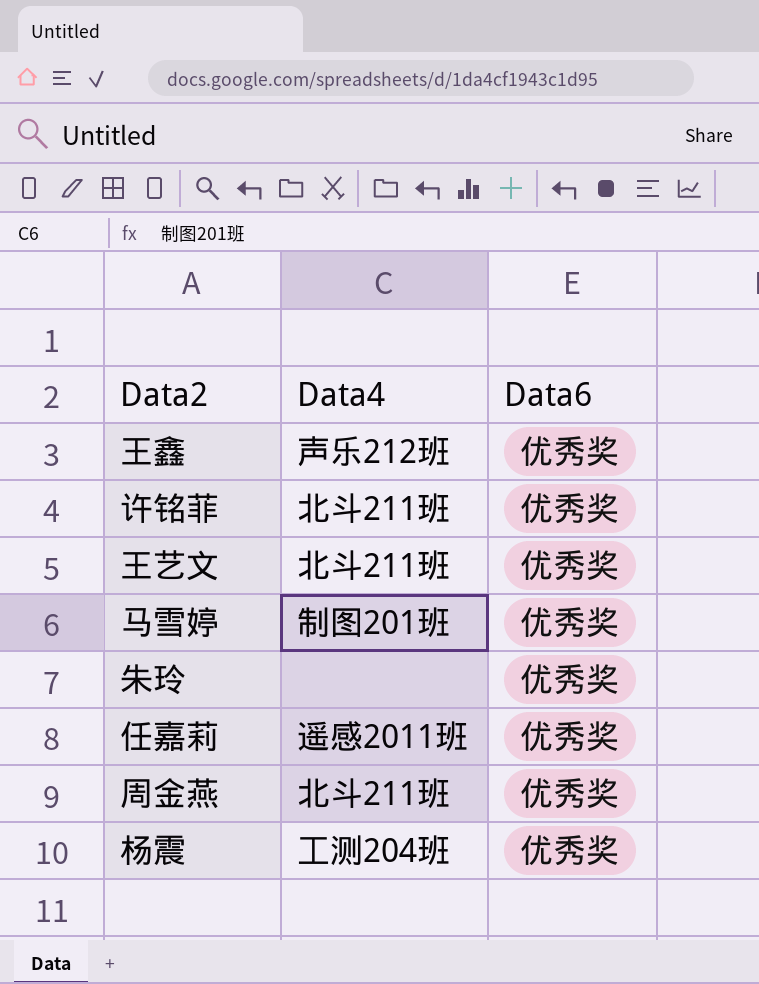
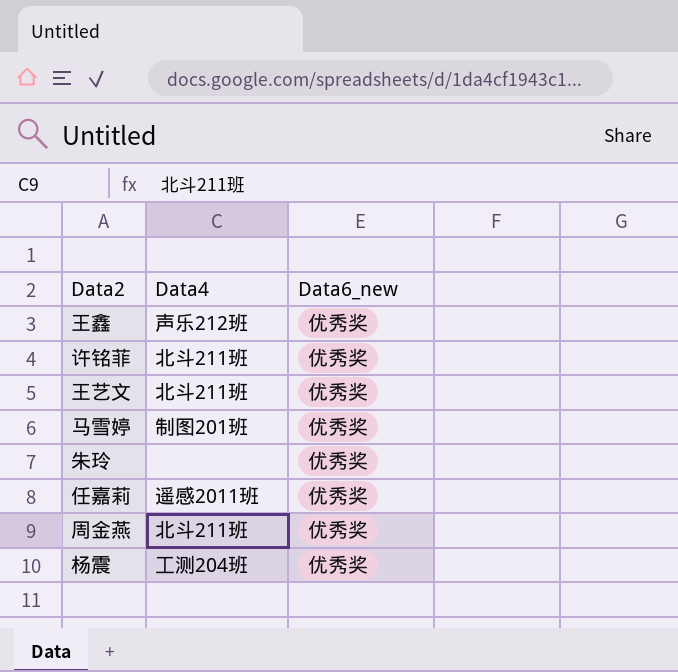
column name: Data6 -> Data6_new

